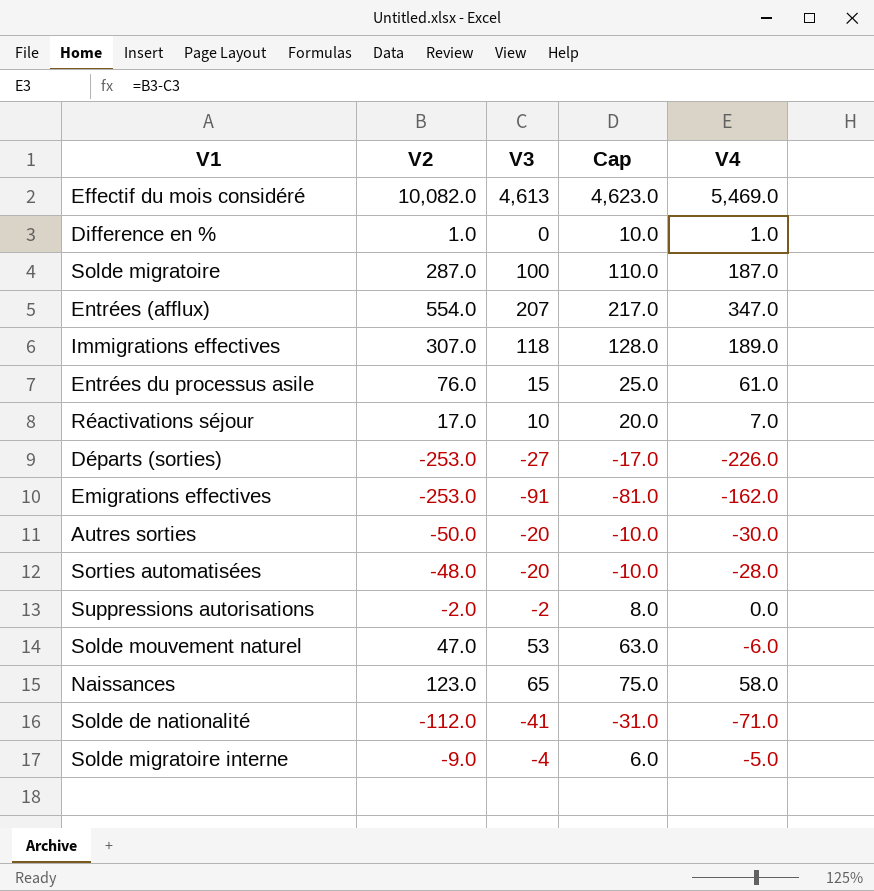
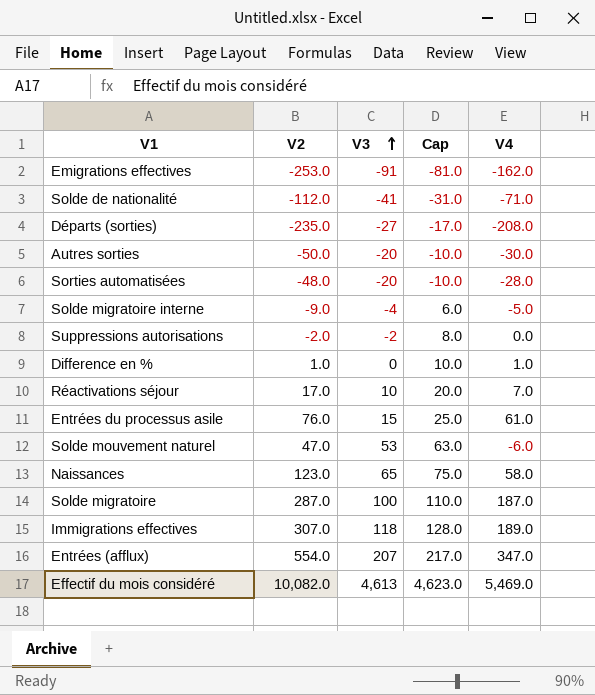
row order: none -> V3 ascending
Départs (sorties) | V2: -253.0 -> -235.0
Départs (sorties) | V4: -226.0 -> -208.0

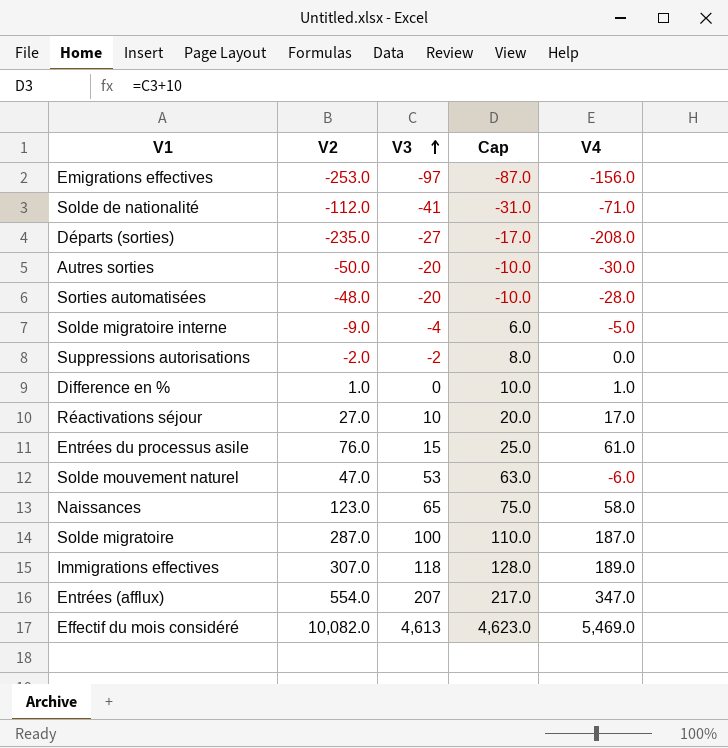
Emigrations effectives | V3: -91 -> -97
Emigrations effectives | Cap: -81.0 -> -87.0
Emigrations effectives | V4: -162.0 -> -156.0
Réactivations séjour | V2: 17.0 -> 27.0
Réactivations séjour | V4: 7.0 -> 17.0

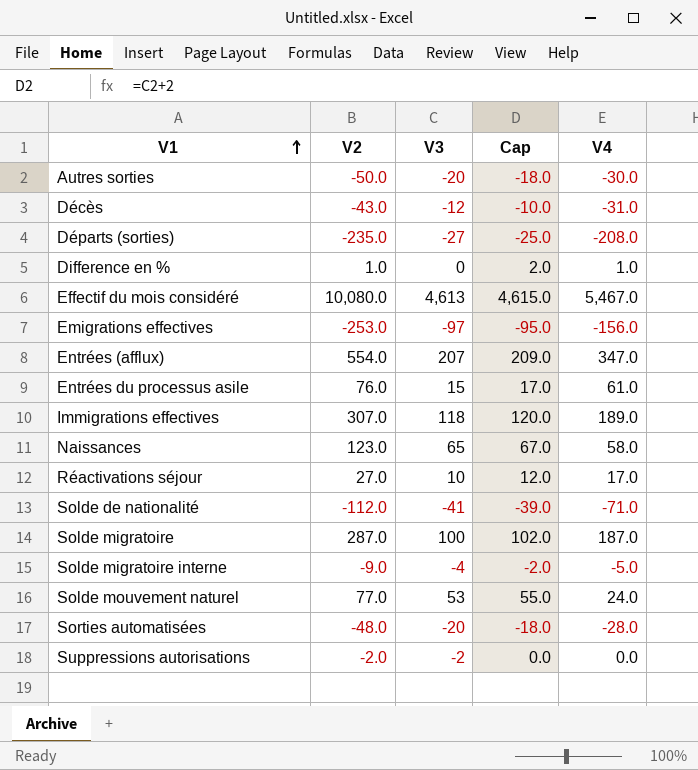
row order: V3 ascending -> V1 ascending
column Cap | formula: [V3] + 10 -> [V3] + 2
row Décès: none -> -43.0 | -12 | -10.0 | -31.0
Effectif du mois considéré | V2: 10,082.0 -> 10,080.0
Effectif du mois considéré | V4: 5,469.0 -> 5,467.0
Solde mouvement naturel | V2: 47.0 -> 77.0
Solde mouvement naturel | V4: -6.0 -> 24.0

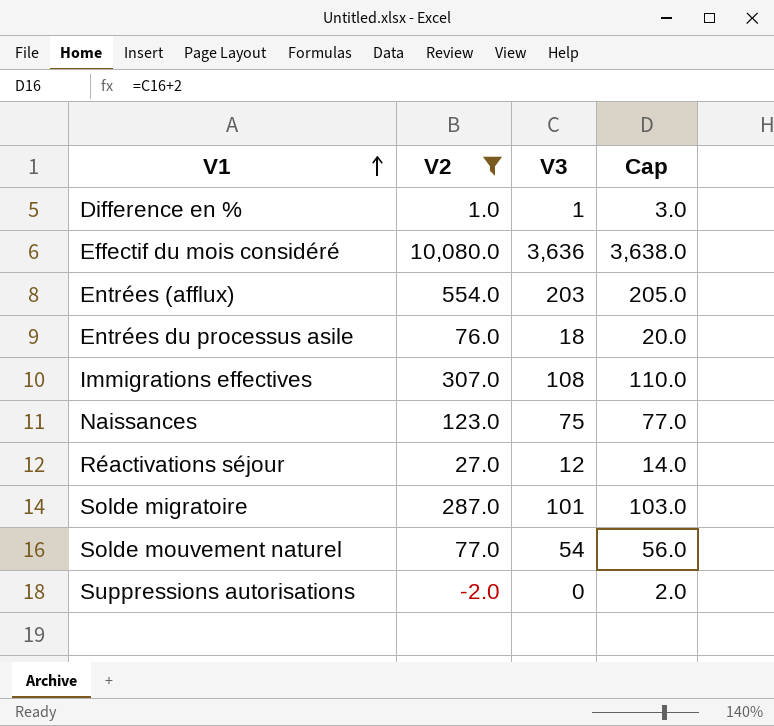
filter: none -> V2 >= -2.0
column V4 | formula: [V2] - [V3] -> none
Difference en % | V3: 0 -> 1
Difference en % | Cap: 2.0 -> 3.0
Effectif du mois considéré | V3: 4,613 -> 3,636
Effectif du mois considéré | Cap: 4,615.0 -> 3,638.0
Entrées (afflux) | V3: 207 -> 203
Entrées (afflux) | Cap: 209.0 -> 205.0
Entrées du processus asile | V3: 15 -> 18
Entrées du processus asile | Cap: 17.0 -> 20.0
Immigrations effectives | V3: 118 -> 108
Immigrations effectives | Cap: 120.0 -> 110.0
Naissances | V3: 65 -> 75
Naissances | Cap: 67.0 -> 77.0
Réactivations séjour | V3: 10 -> 12
Réactivations séjour | Cap: 12.0 -> 14.0
Solde migratoire | V3: 100 -> 101
Solde migratoire | Cap: 102.0 -> 103.0
Solde mouvement naturel | V3: 53 -> 54
Solde mouvement naturel | Cap: 55.0 -> 56.0
Suppressions autorisations | V3: -2 -> 0
Suppressions autorisations | Cap: 0.0 -> 2.0

